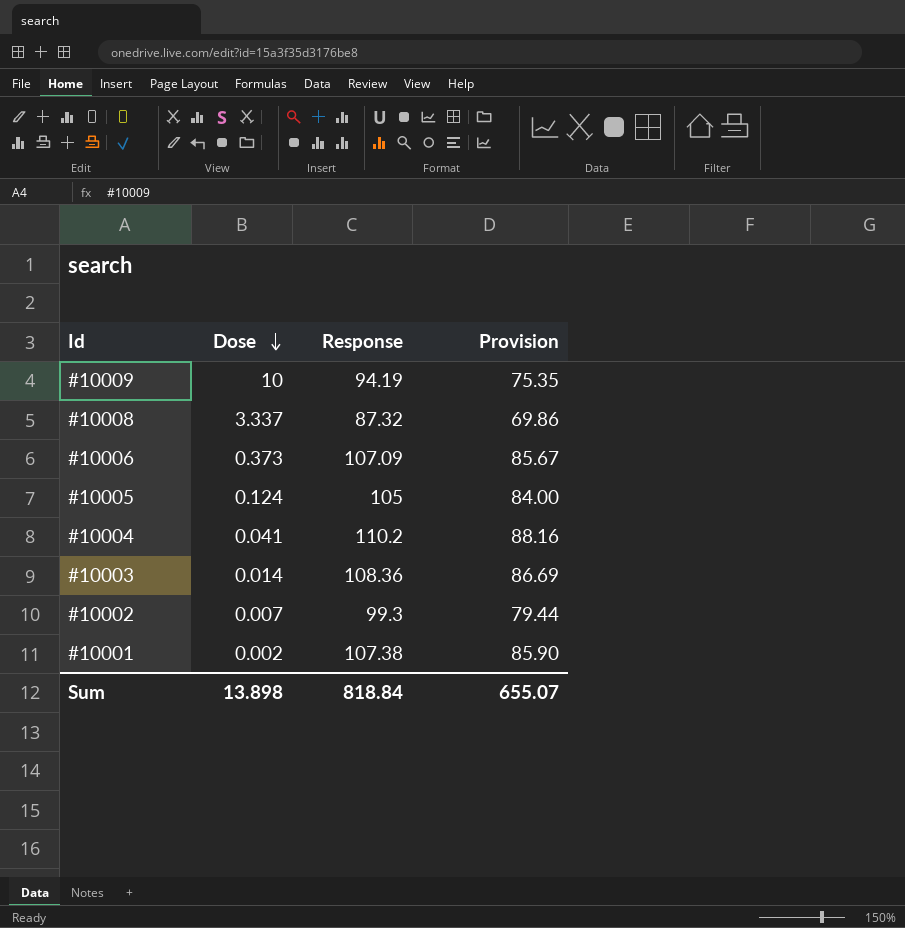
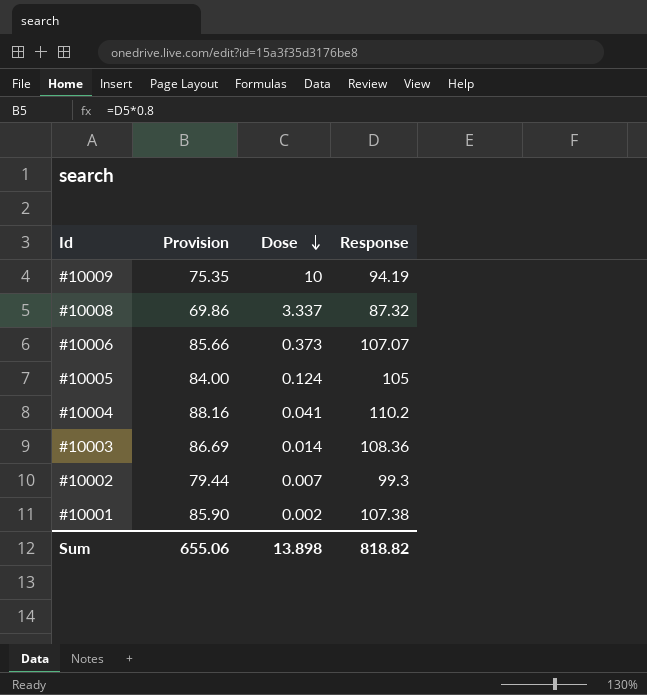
column Provision | position: 4 -> 2
#10006 | Provision: 85.67 -> 85.66
#10006 | Response: 107.09 -> 107.07
Sum | Provision: 655.07 -> 655.06
Sum | Response: 818.84 -> 818.82

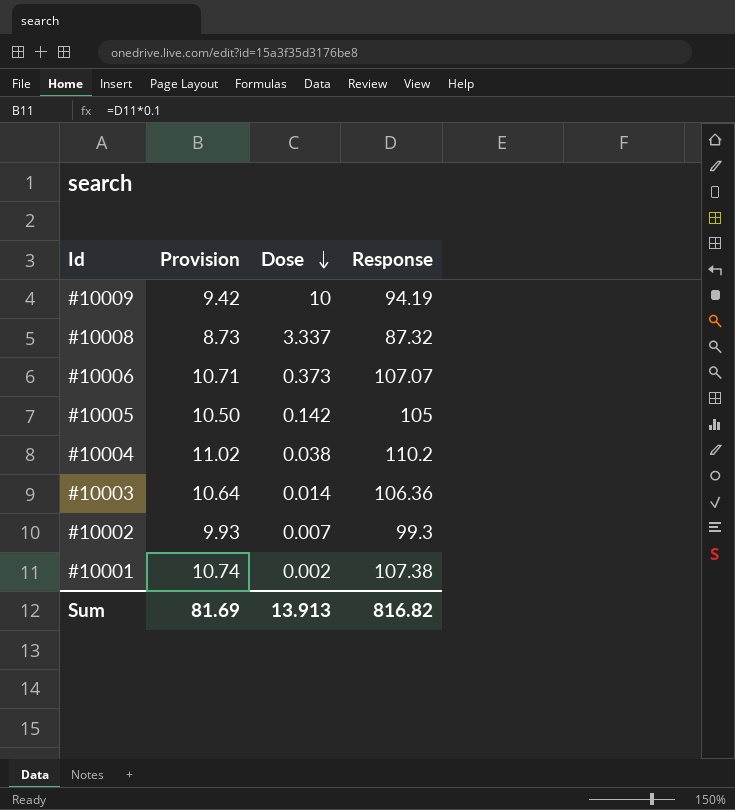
column Provision | formula: [Response] * 0.8 -> [Response] * 0.1
#10005 | Dose: 0.124 -> 0.142
#10004 | Dose: 0.041 -> 0.038
#10003 | Response: 108.36 -> 106.36
Sum | Provision: 655.06 -> 81.69
Sum | Dose: 13.898 -> 13.913
Sum | Response: 818.82 -> 816.82

